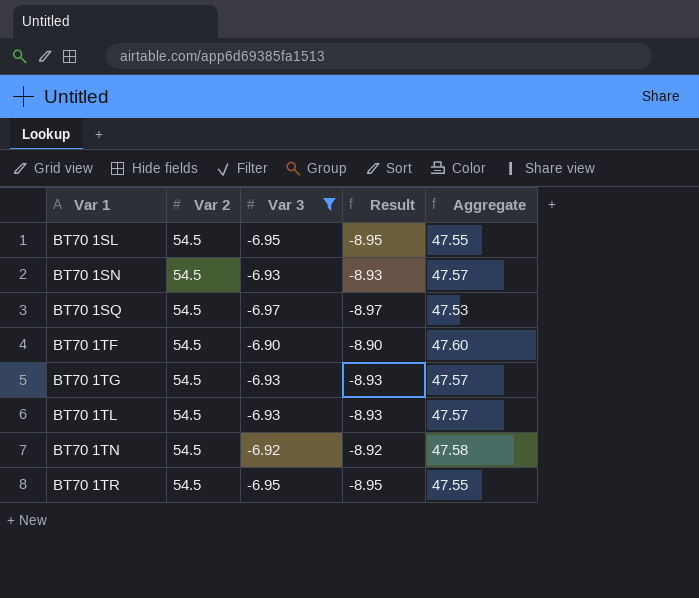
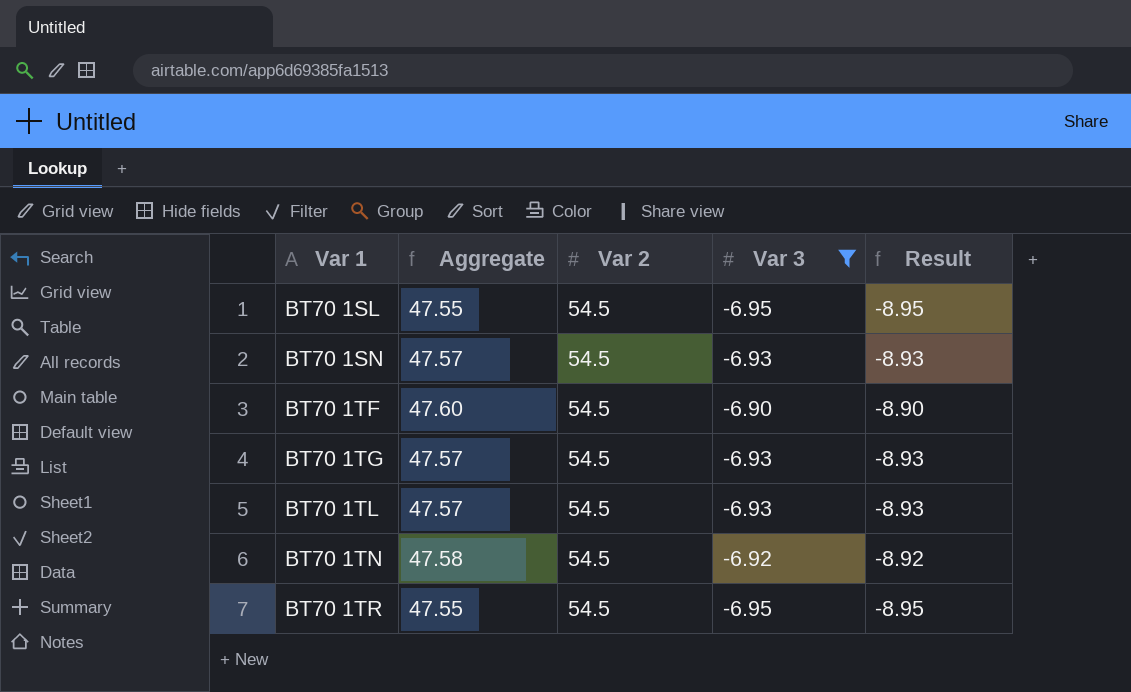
column Aggregate | position: 5 -> 2
row BT70 1SQ: 54.5 | -6.97 | -8.97 | 47.53 -> none

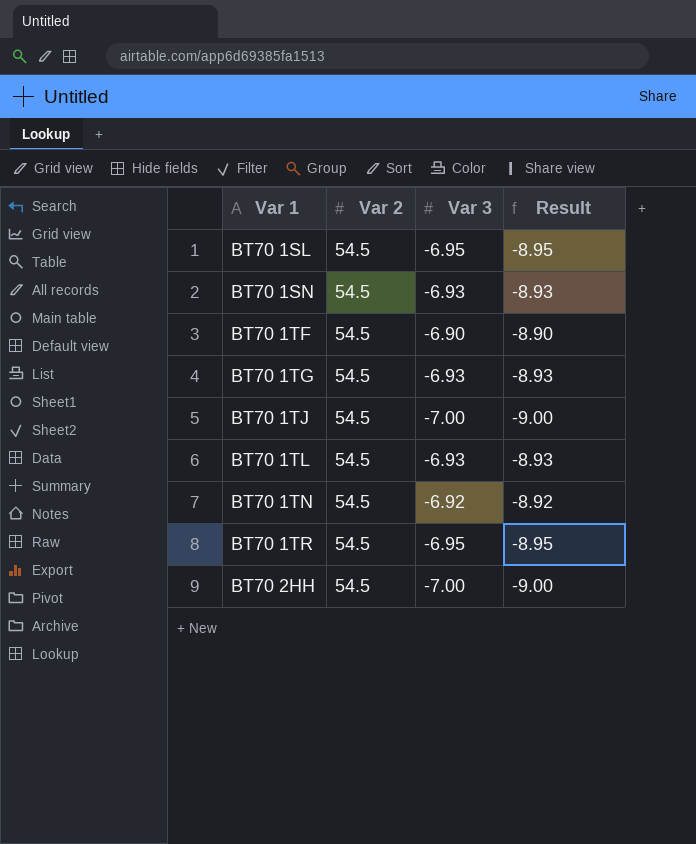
filter: Var 3 != -7.00 -> none
column Aggregate | formula: [Var 2] + [Var 3] -> none

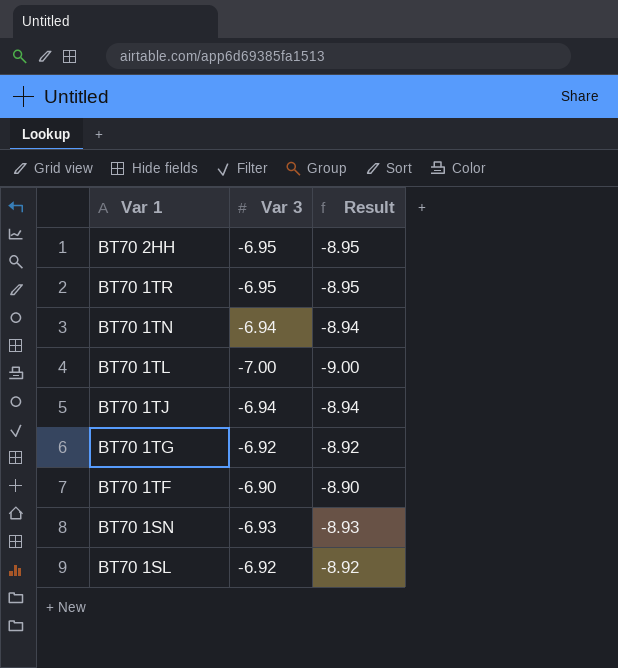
row order: Var 1 ascending -> Var 1 descending
column Var 2 | position: 2 -> none
BT70 2HH | Var 3: -7.00 -> -6.95
BT70 2HH | Result: -9.00 -> -8.95
BT70 1TN | Var 3: -6.92 -> -6.94
BT70 1TN | Result: -8.92 -> -8.94
BT70 1TL | Var 3: -6.93 -> -7.00
BT70 1TL | Result: -8.93 -> -9.00
BT70 1TJ | Var 3: -7.00 -> -6.94
BT70 1TJ | Result: -9.00 -> -8.94
BT70 1TG | Var 3: -6.93 -> -6.92
BT70 1TG | Result: -8.93 -> -8.92
BT70 1SL | Var 3: -6.95 -> -6.92
BT70 1SL | Result: -8.95 -> -8.92

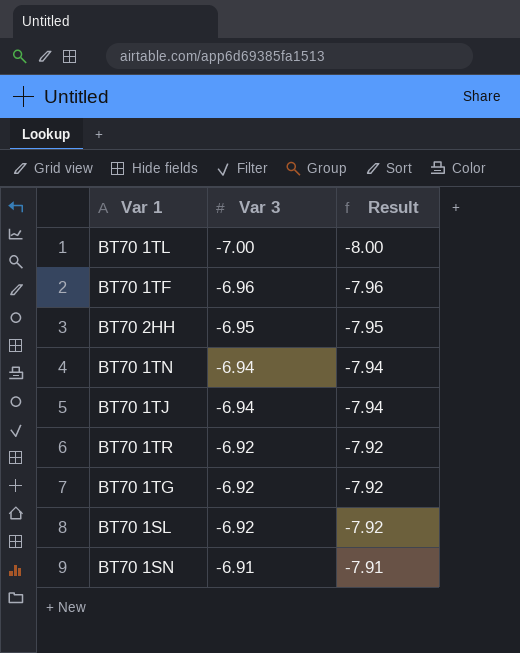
row order: Var 1 descending -> Var 3 ascending
column Result | formula: [Var 3] - 2 -> [Var 3] - 1
BT70 1TF | Var 3: -6.90 -> -6.96
BT70 1TR | Var 3: -6.95 -> -6.92
BT70 1SN | Var 3: -6.93 -> -6.91

